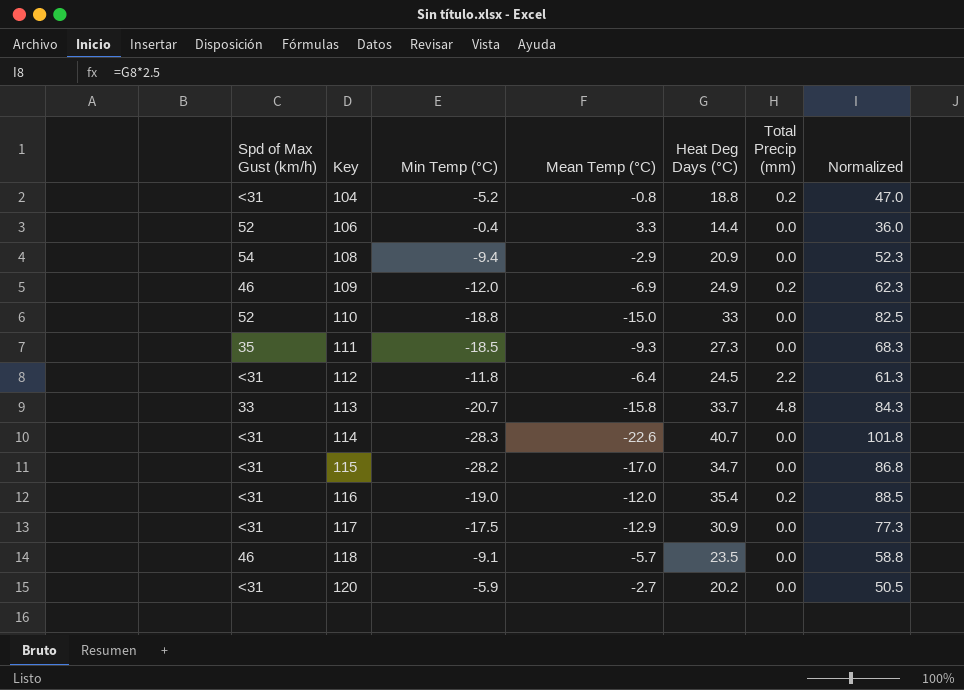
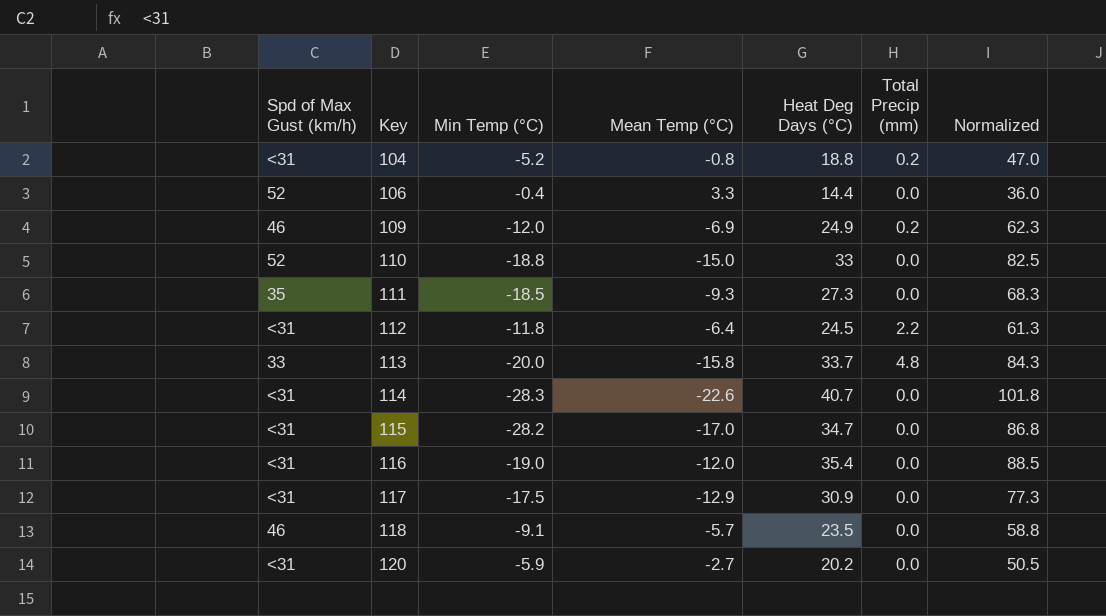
row 108: 54 | -9.4 | -2.9 | 20.9 | 0.0 | 52.3 -> none
113 | Min Temp (°C): -20.7 -> -20.0
116 | Total Precip (mm): 0.2 -> 0.0

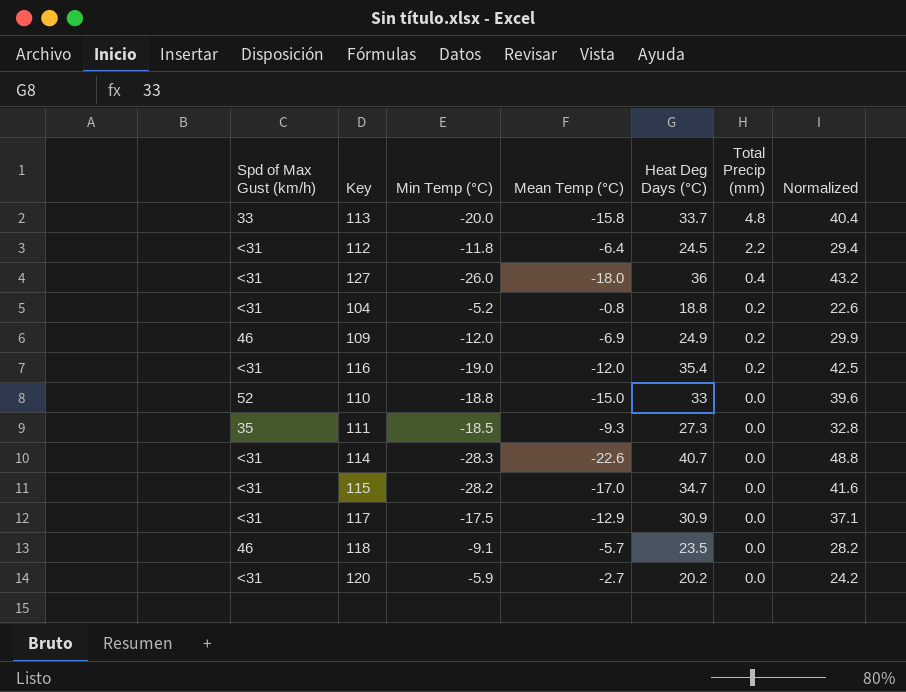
row order: Key ascending -> Total Precip (mm) descending
column Normalized | formula: [Heat Deg Days (°C)] * 2.5 -> [Heat Deg Days (°C)] * 1.2
row 106: 52 | -0.4 | 3.3 | 14.4 | 0.0 | 36.0 -> none
row 127: none -> <31 | -26.0 | -18.0 | 36 | 0.4 | 43.2
116 | Total Precip (mm): 0.0 -> 0.2

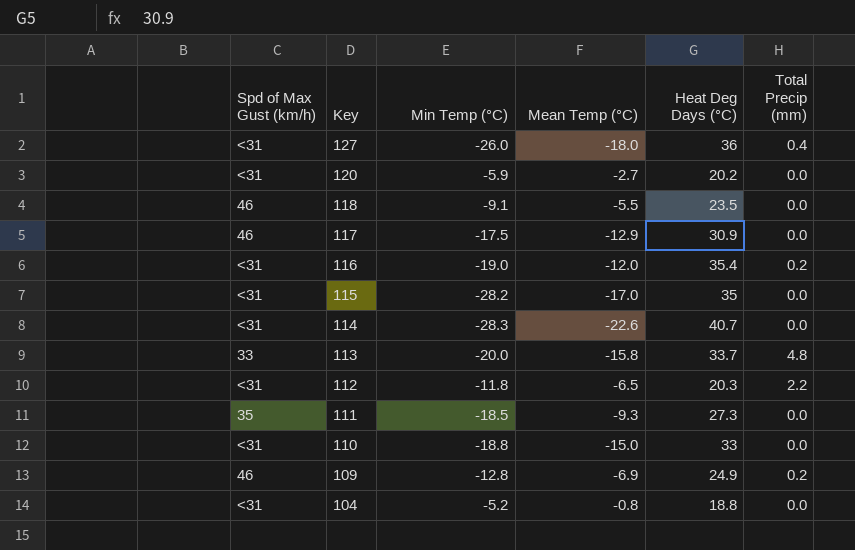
row order: Total Precip (mm) descending -> Key descending
column Normalized | formula: [Heat Deg Days (°C)] * 1.2 -> none
118 | Mean Temp (°C): -5.7 -> -5.5
117 | Spd of Max Gust (km/h): <31 -> 46
115 | Heat Deg Days (°C): 34.7 -> 35
112 | Mean Temp (°C): -6.4 -> -6.5
112 | Heat Deg Days (°C): 24.5 -> 20.3
110 | Spd of Max Gust (km/h): 52 -> <31
109 | Min Temp (°C): -12.0 -> -12.8
104 | Total Precip (mm): 0.2 -> 0.0

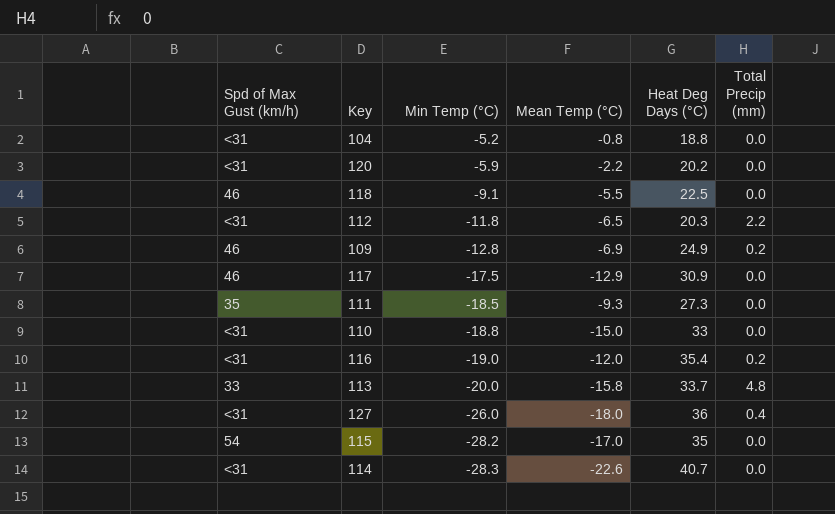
row order: Key descending -> Min Temp (°C) descending
120 | Mean Temp (°C): -2.7 -> -2.2
118 | Heat Deg Days (°C): 23.5 -> 22.5
115 | Spd of Max Gust (km/h): <31 -> 54

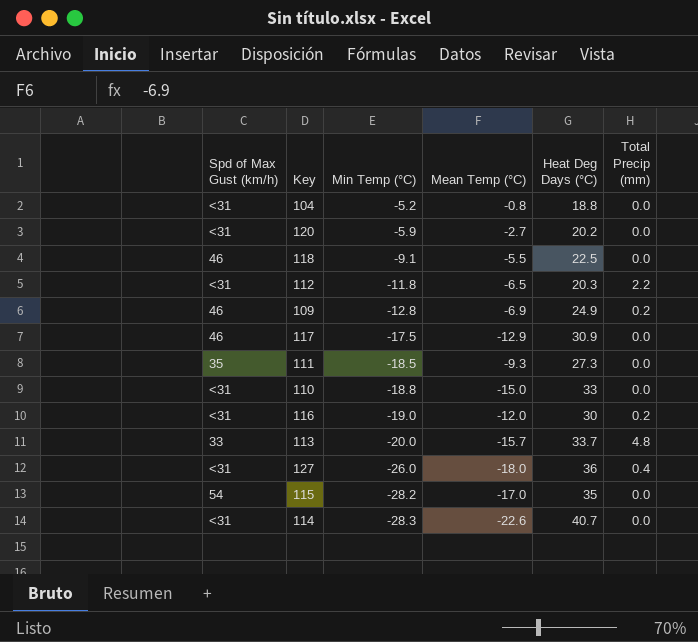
120 | Mean Temp (°C): -2.2 -> -2.7
116 | Heat Deg Days (°C): 35.4 -> 30
113 | Mean Temp (°C): -15.8 -> -15.7

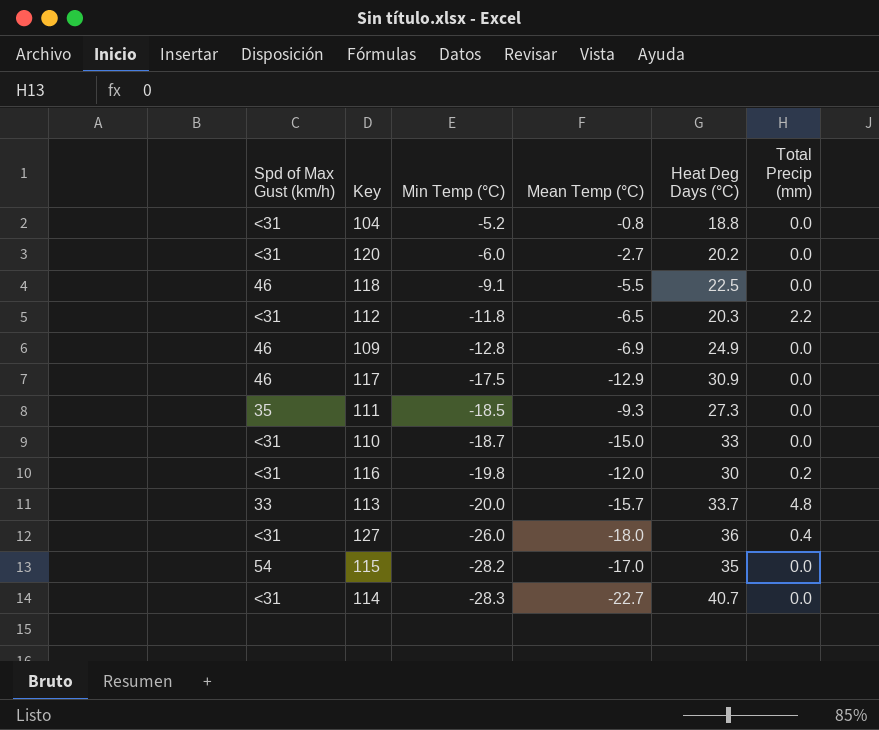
120 | Min Temp (°C): -5.9 -> -6.0
109 | Total Precip (mm): 0.2 -> 0.0
110 | Min Temp (°C): -18.8 -> -18.7
116 | Min Temp (°C): -19.0 -> -19.8
114 | Mean Temp (°C): -22.6 -> -22.7

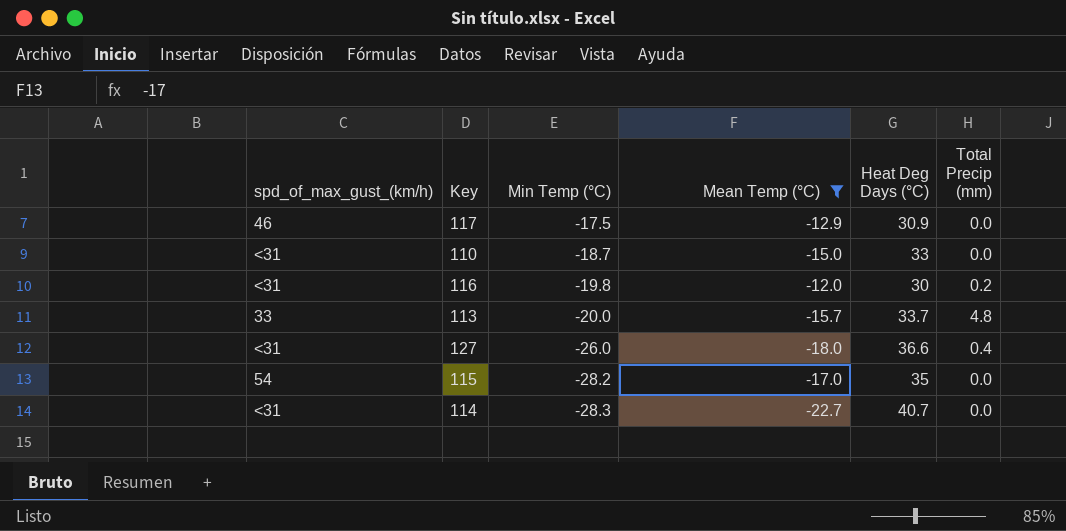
filter: none -> Mean Temp (°C) <= -12.0
column name: Spd of Max Gust (km/h) -> spd_of_max_gust_(km/h)
127 | Heat Deg Days (°C): 36 -> 36.6

